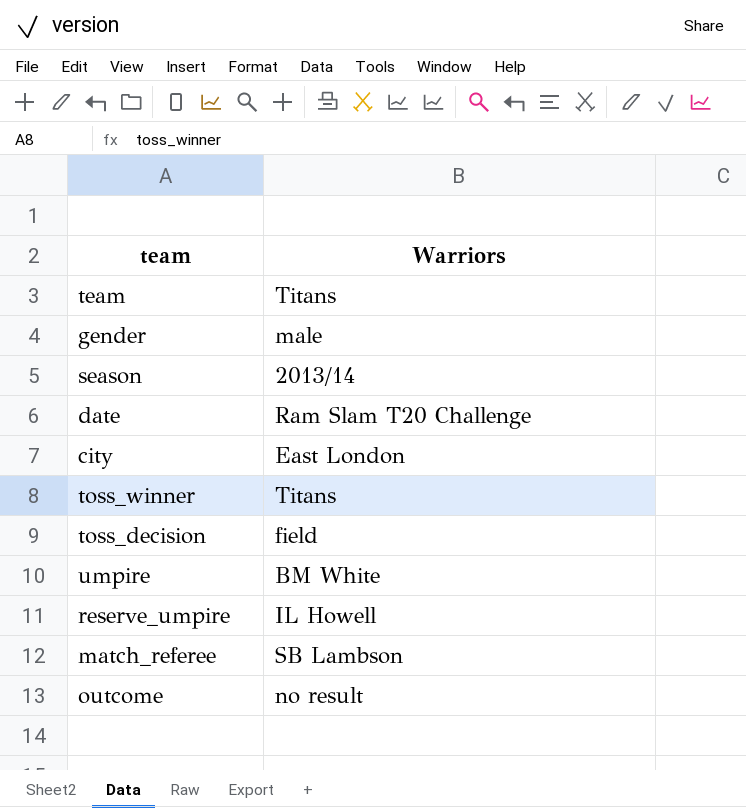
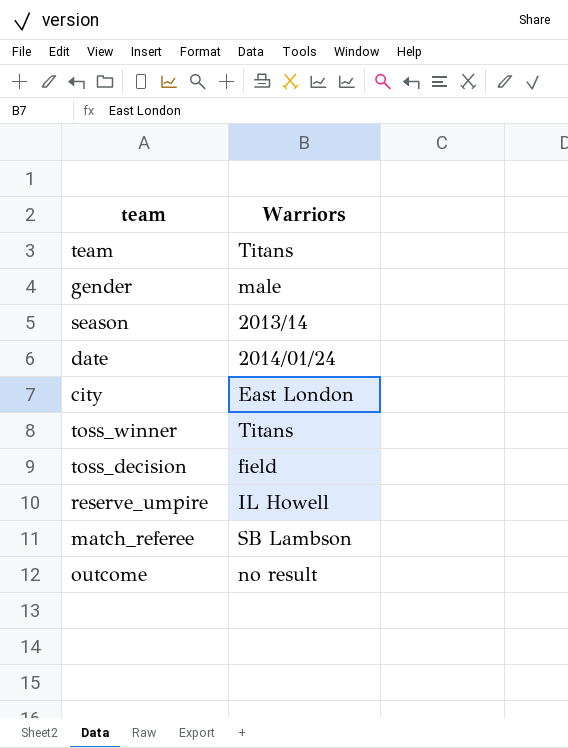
row umpire: BM White -> none
date | Warriors: Ram Slam T20 Challenge -> 2014/01/24

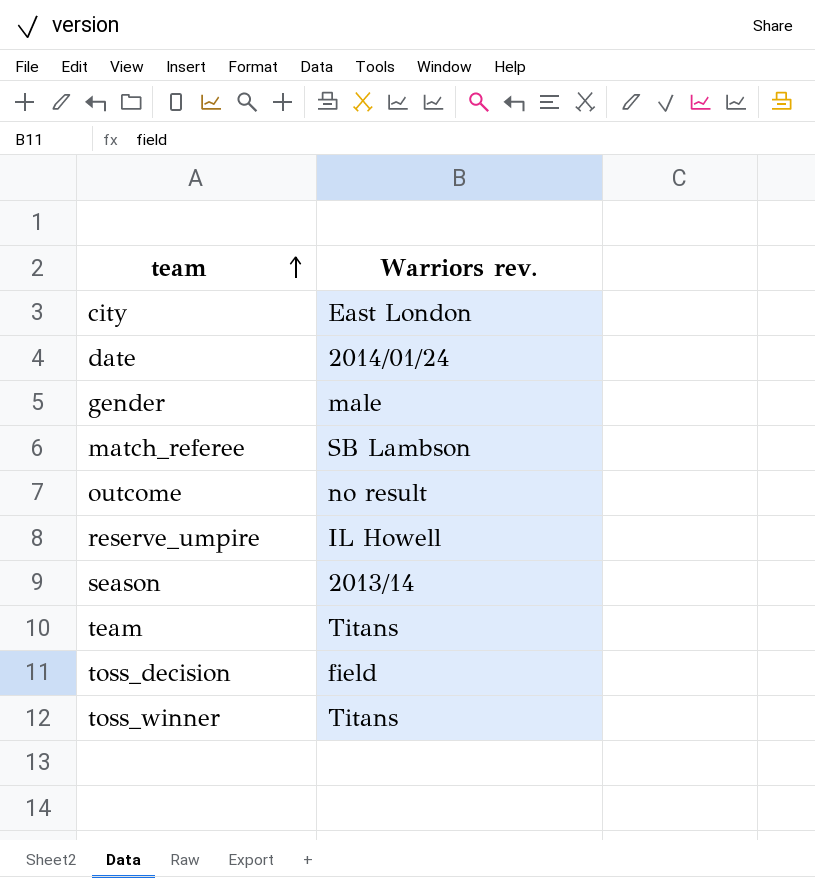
row order: none -> team ascending
column name: Warriors -> Warriors rev.

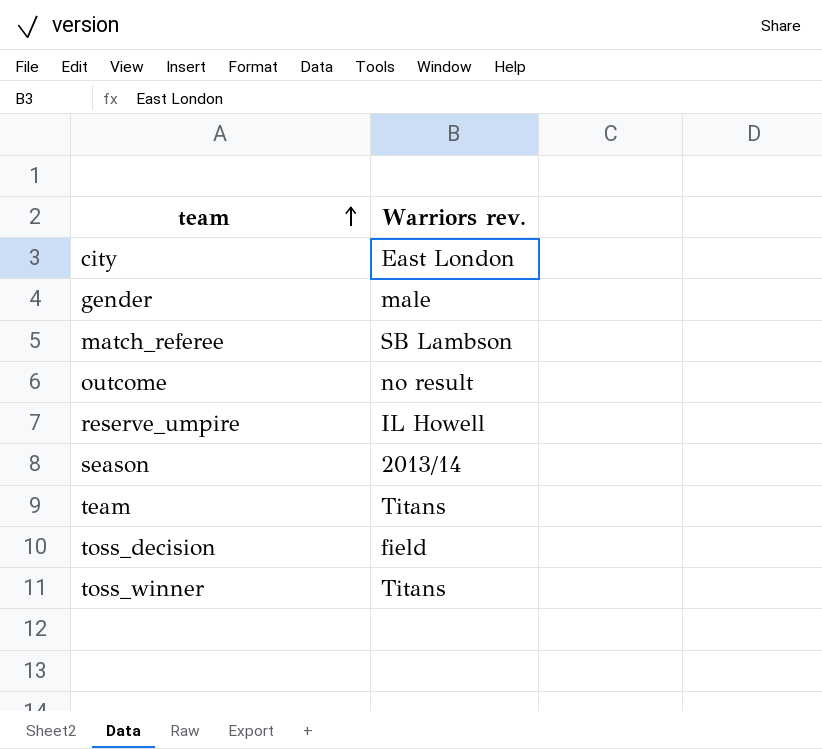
row date: 2014/01/24 -> none

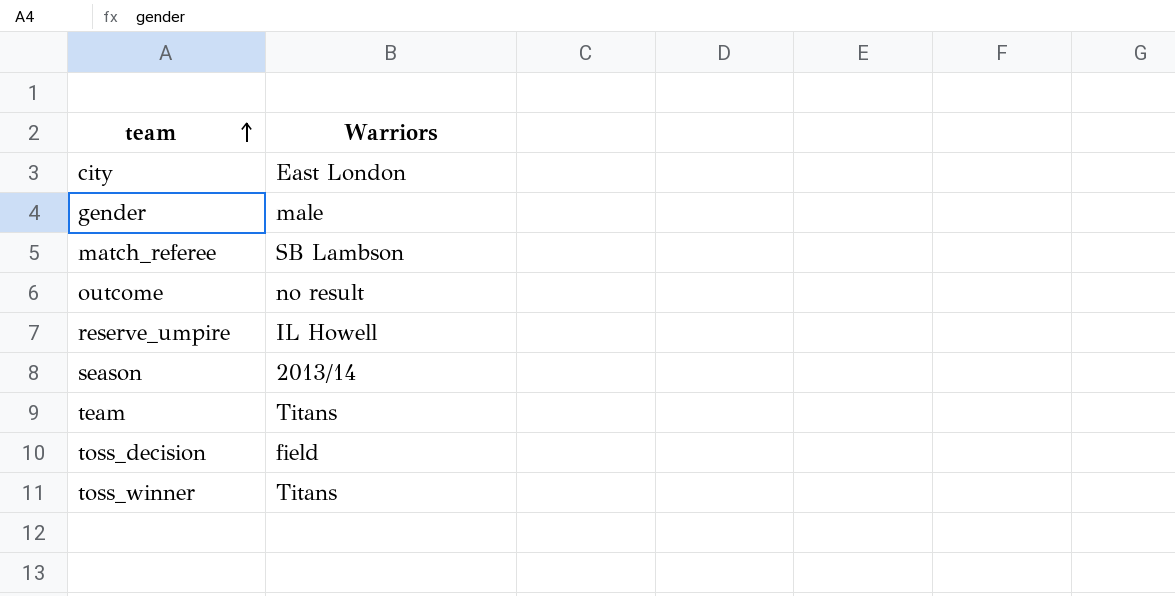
column name: Warriors rev. -> Warriors

